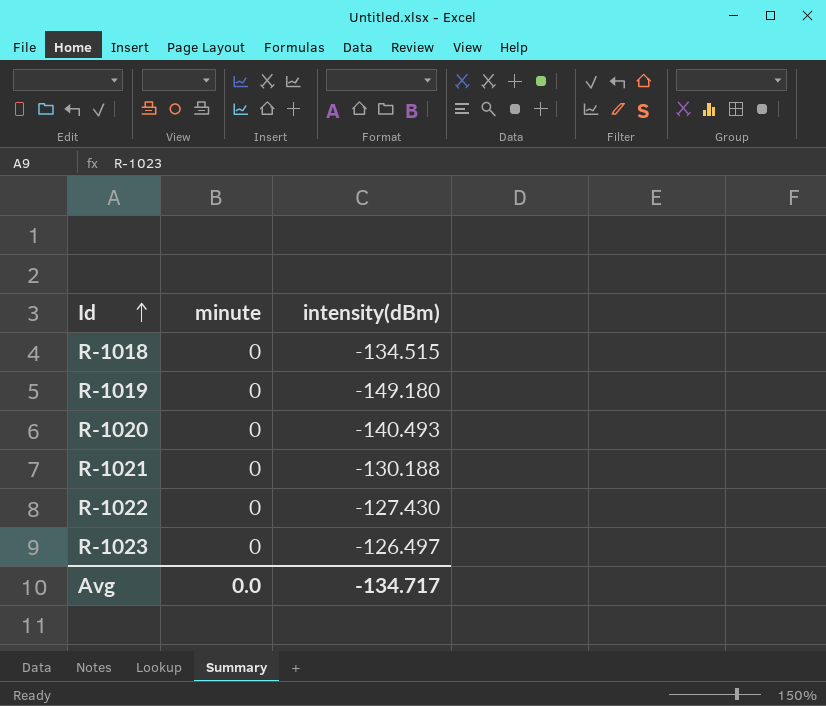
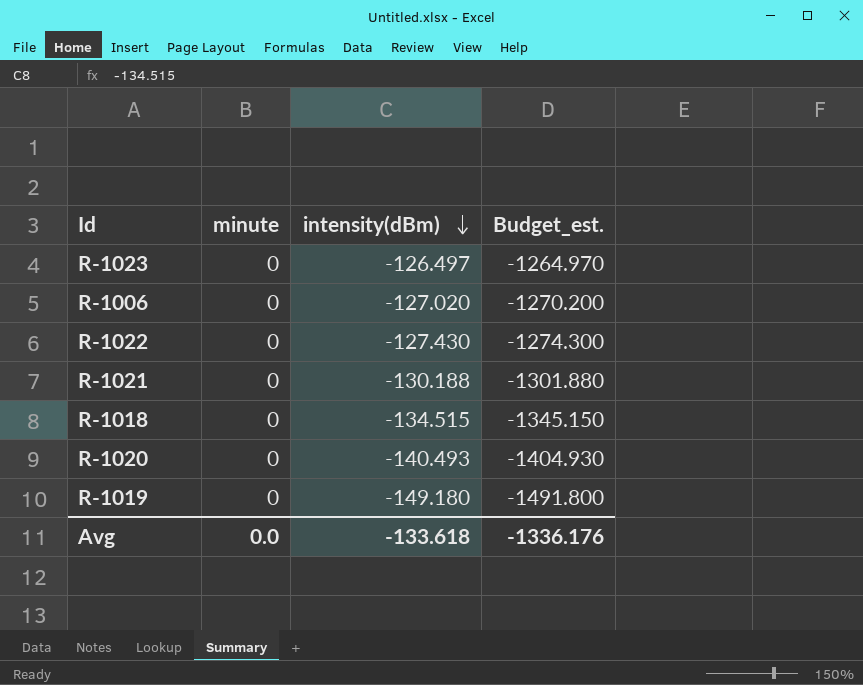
row order: Id ascending -> intensity(dBm) descending
column Budget_est. | formula: none -> [intensity(dBm)] * 10
row R-1006: none -> 0 | -127.020 | -1270.200
Avg | intensity(dBm): -134.717 -> -133.618

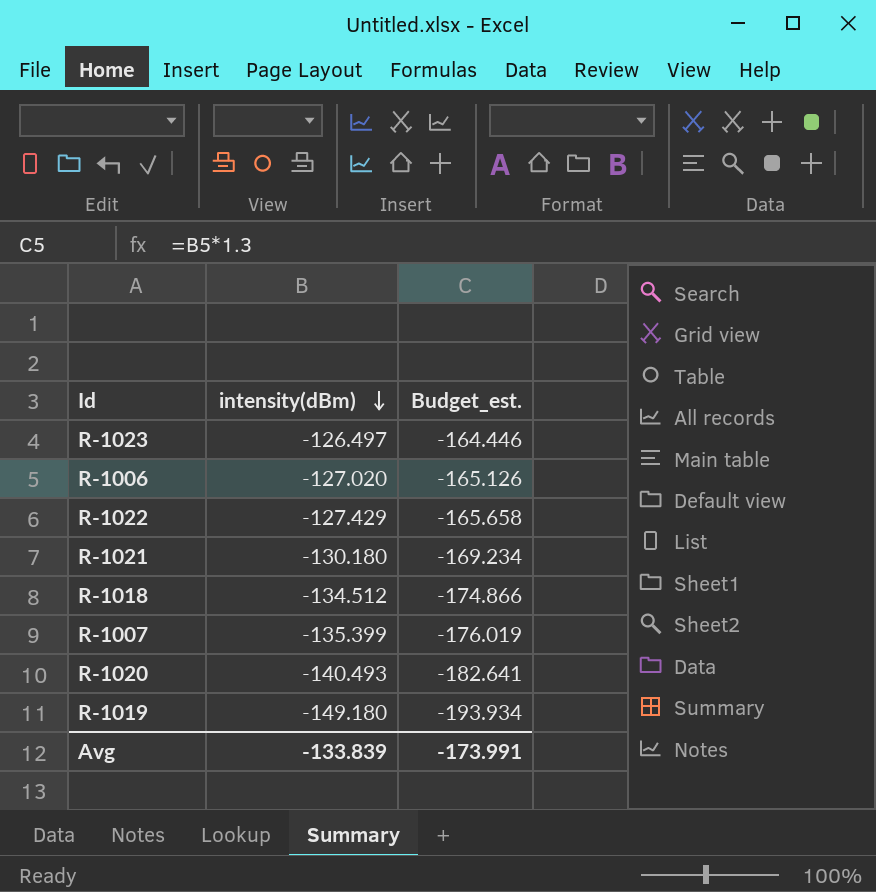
column minute | position: 2 -> none
column Budget_est. | formula: [intensity(dBm)] * 10 -> [intensity(dBm)] * 1.3
R-1022 | intensity(dBm): -127.430 -> -127.429
R-1021 | intensity(dBm): -130.188 -> -130.180
R-1018 | intensity(dBm): -134.515 -> -134.512
row R-1007: none -> -135.399 | -176.019
Avg | intensity(dBm): -133.618 -> -133.839
Avg | Budget_est.: -1336.176 -> -173.991

